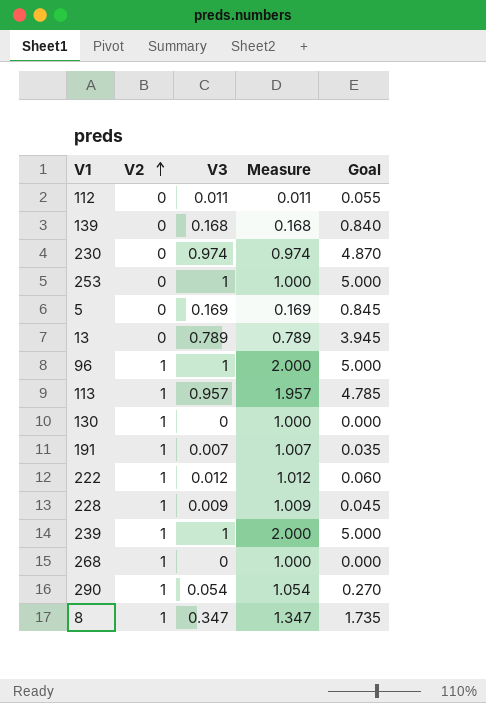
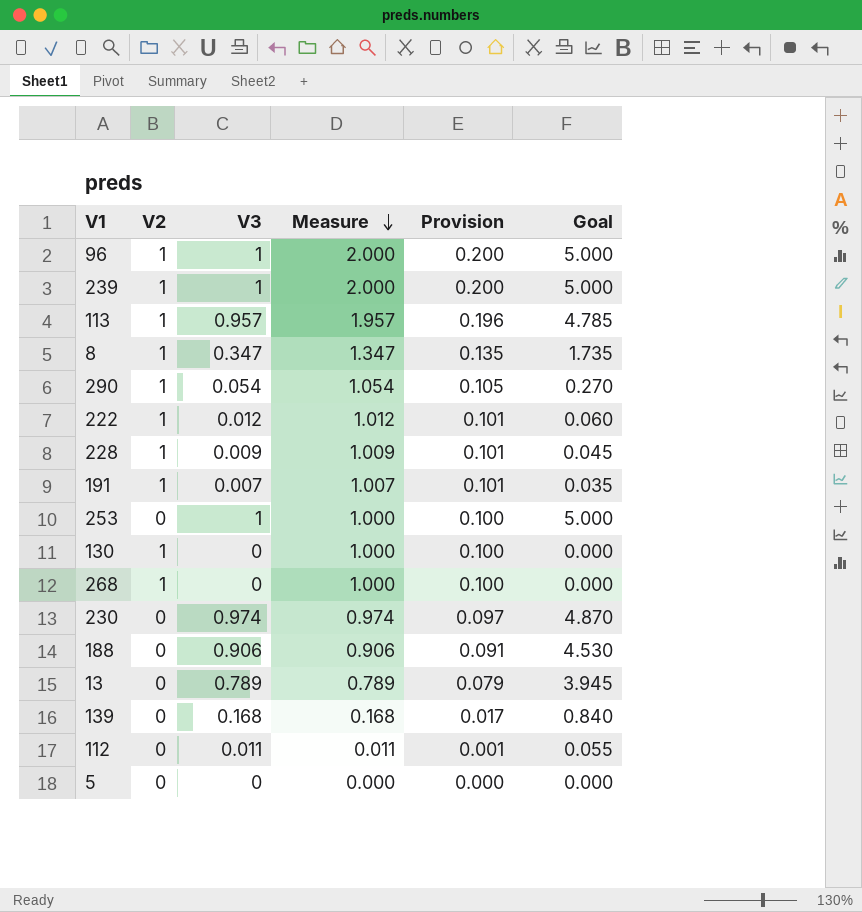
row order: V2 ascending -> Measure descending
column Provision | formula: none -> [Measure] * 0.1
row 188: none -> 0 | 0.906 | 0.906 | 0.091 | 4.530
5 | V3: 0.169 -> 0
5 | Measure: 0.169 -> 0.000
5 | Goal: 0.845 -> 0.000

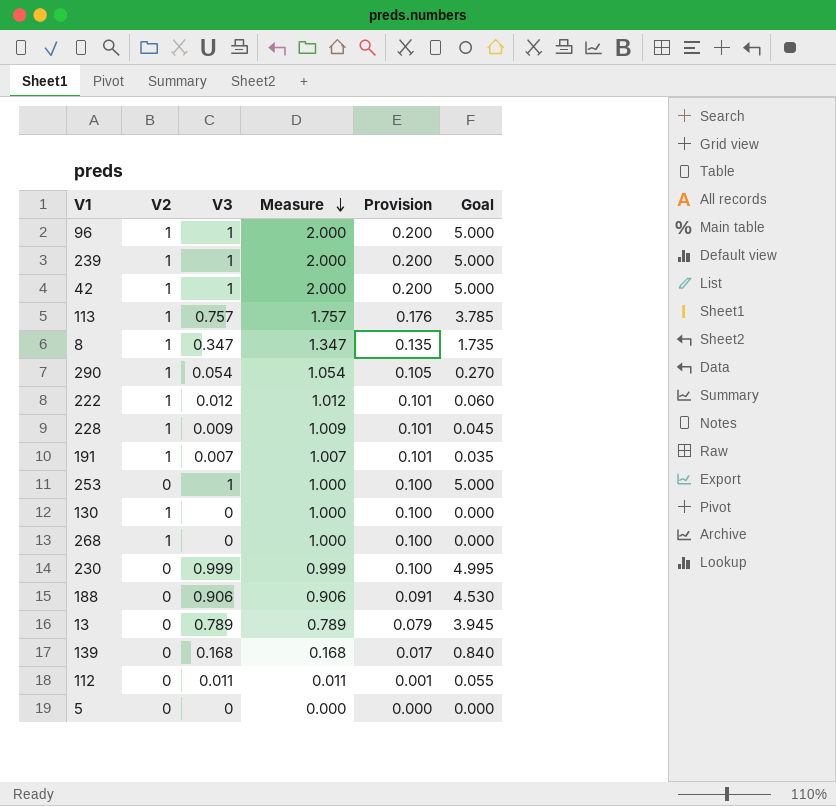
row 42: none -> 1 | 1 | 2.000 | 0.200 | 5.000
113 | V3: 0.957 -> 0.757
113 | Measure: 1.957 -> 1.757
113 | Provision: 0.196 -> 0.176
113 | Goal: 4.785 -> 3.785
230 | V3: 0.974 -> 0.999
230 | Measure: 0.974 -> 0.999
230 | Provision: 0.097 -> 0.100
230 | Goal: 4.870 -> 4.995

